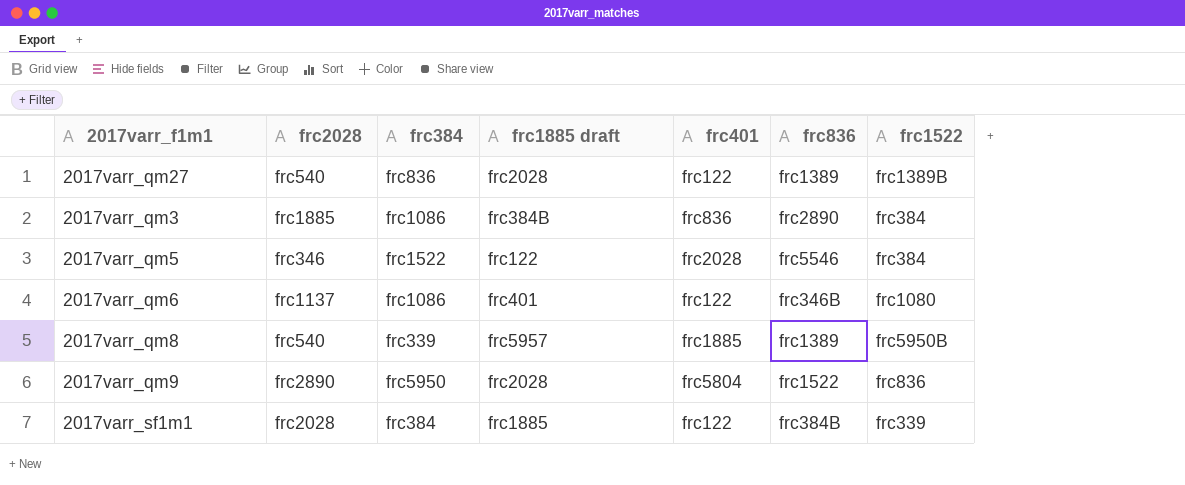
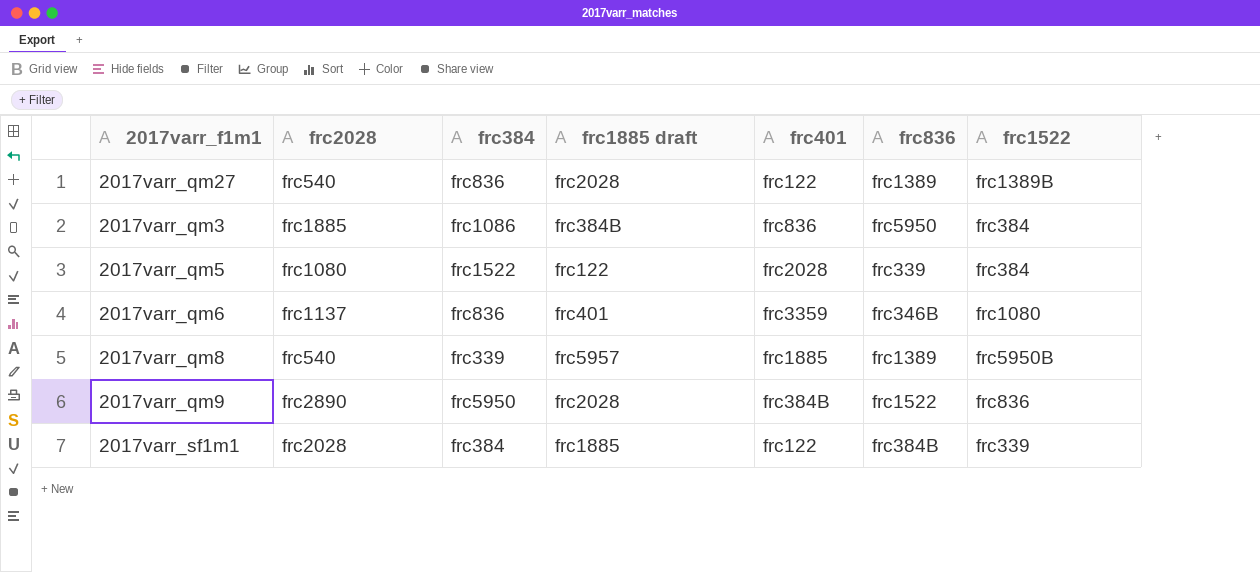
2017varr_qm3 | frc836: frc2890 -> frc5950
2017varr_qm5 | frc2028: frc346 -> frc1080
2017varr_qm5 | frc836: frc5546 -> frc339
2017varr_qm6 | frc384: frc1086 -> frc836
2017varr_qm6 | frc401: frc122 -> frc3359
2017varr_qm9 | frc401: frc5804 -> frc384B

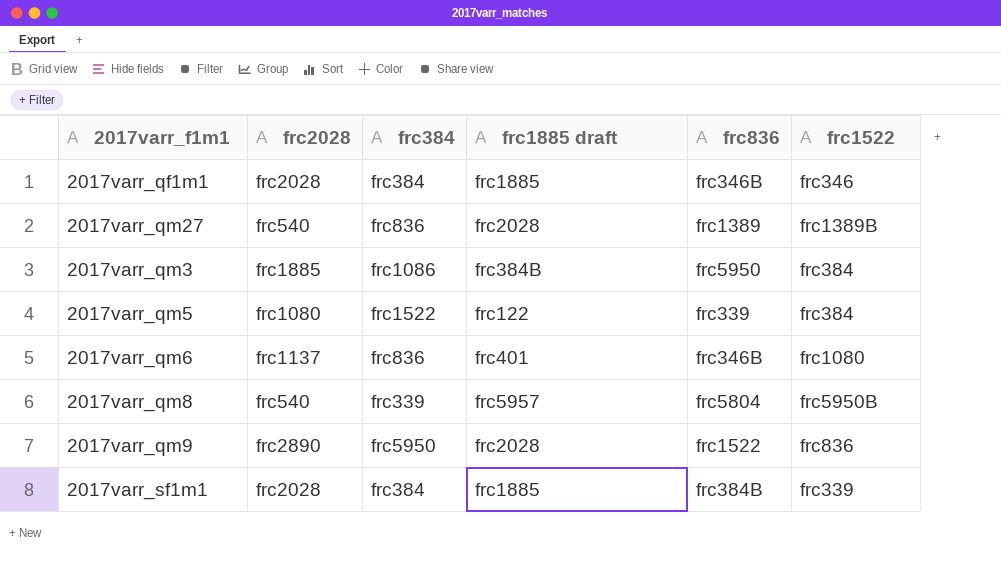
column frc401 | position: 5 -> none
row 2017varr_qf1m1: none -> frc2028 | frc384 | frc1885 | frc346B | frc346
2017varr_qm8 | frc836: frc1389 -> frc5804

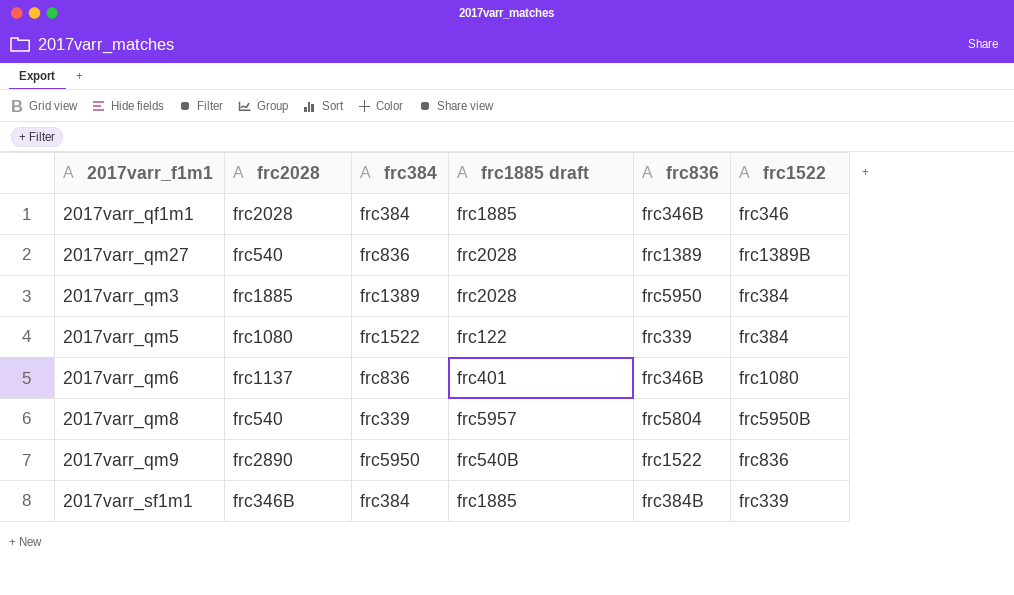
2017varr_qm3 | frc384: frc1086 -> frc1389
2017varr_qm3 | frc1885 draft: frc384B -> frc2028
2017varr_qm9 | frc1885 draft: frc2028 -> frc540B
2017varr_sf1m1 | frc2028: frc2028 -> frc346B

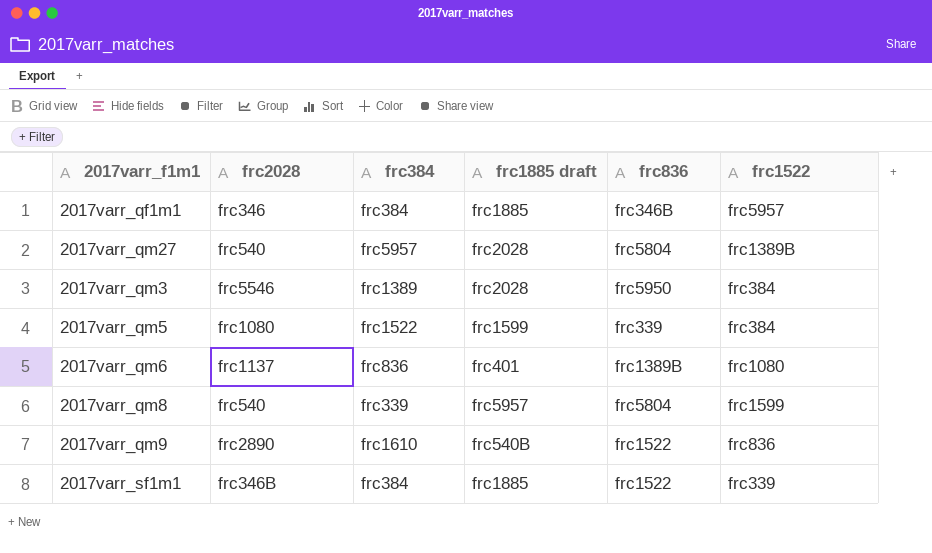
2017varr_qf1m1 | frc2028: frc2028 -> frc346
2017varr_qf1m1 | frc1522: frc346 -> frc5957
2017varr_qm27 | frc384: frc836 -> frc5957
2017varr_qm27 | frc836: frc1389 -> frc5804
2017varr_qm3 | frc2028: frc1885 -> frc5546
2017varr_qm5 | frc1885 draft: frc122 -> frc1599
2017varr_qm6 | frc836: frc346B -> frc1389B
2017varr_qm8 | frc1522: frc5950B -> frc1599
2017varr_qm9 | frc384: frc5950 -> frc1610
2017varr_sf1m1 | frc836: frc384B -> frc1522

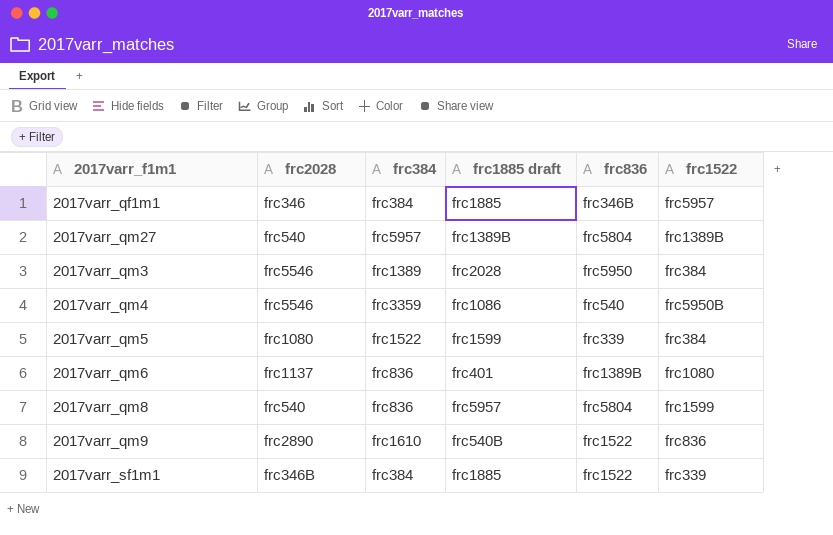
2017varr_qm27 | frc1885 draft: frc2028 -> frc1389B
row 2017varr_qm4: none -> frc5546 | frc3359 | frc1086 | frc540 | frc5950B
2017varr_qm8 | frc384: frc339 -> frc836

